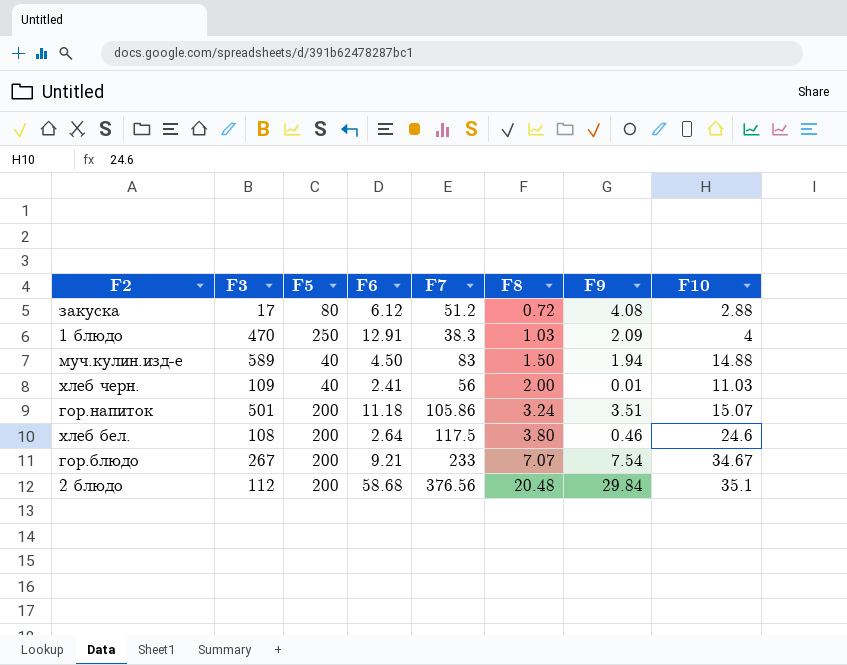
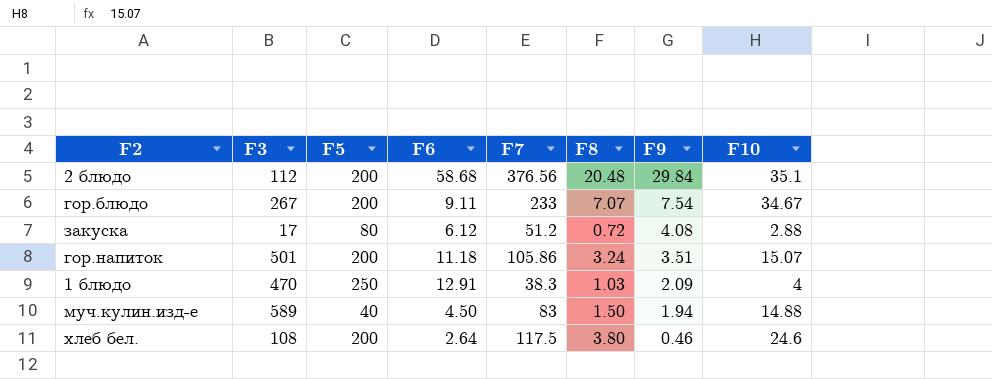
row order: F8 ascending -> F9 descending
row хлеб черн.: 109 | 40 | 2.41 | 56 | 2.00 | 0.01 | 11.03 -> none
гор.блюдо | F6: 9.21 -> 9.11

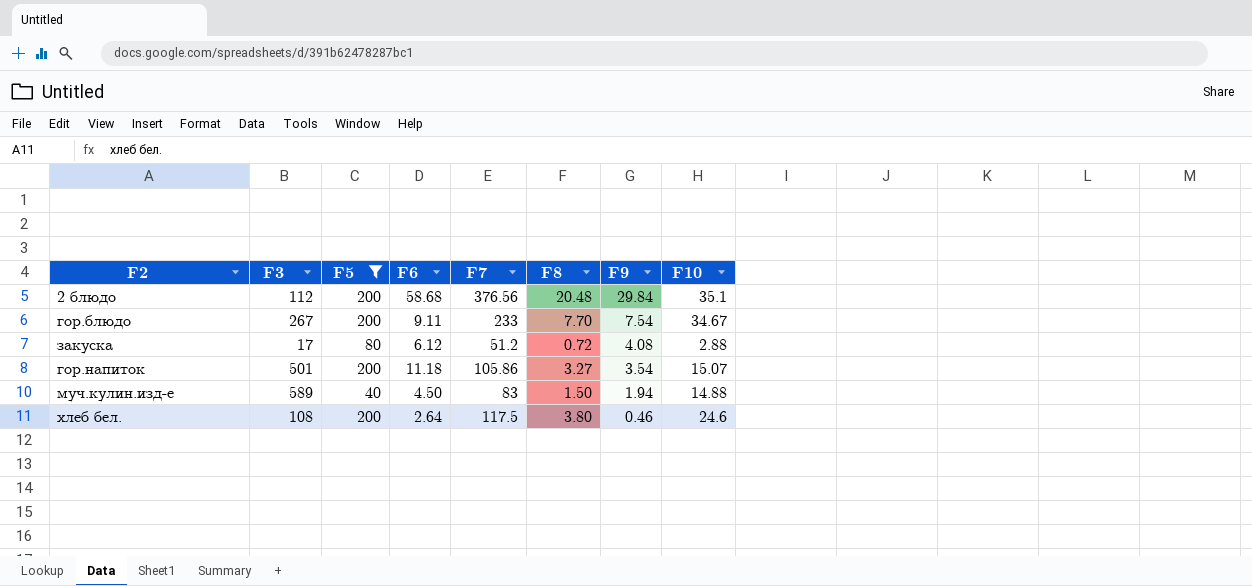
filter: none -> F5 != 250
гор.блюдо | F8: 7.07 -> 7.70
гор.напиток | F8: 3.24 -> 3.27
гор.напиток | F9: 3.51 -> 3.54

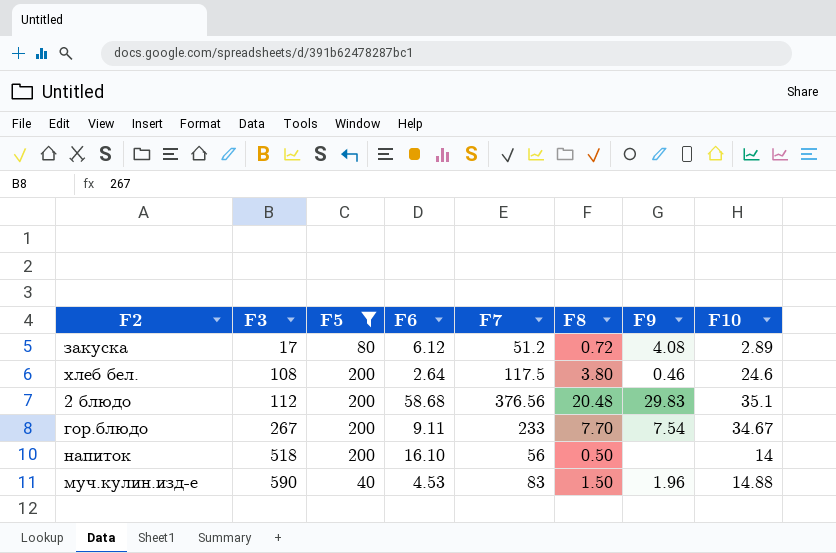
row order: F9 descending -> F3 ascending
row гор.напиток: 501 | 200 | 11.18 | 105.86 | 3.27 | 3.54 | 15.07 -> none
закуска | F10: 2.88 -> 2.89
2 блюдо | F9: 29.84 -> 29.83
row напиток: none -> 518 | 200 | 16.10 | 56 | 0.50 | none | 14
муч.кулин.изд-е | F3: 589 -> 590
муч.кулин.изд-е | F6: 4.50 -> 4.53
муч.кулин.изд-е | F9: 1.94 -> 1.96

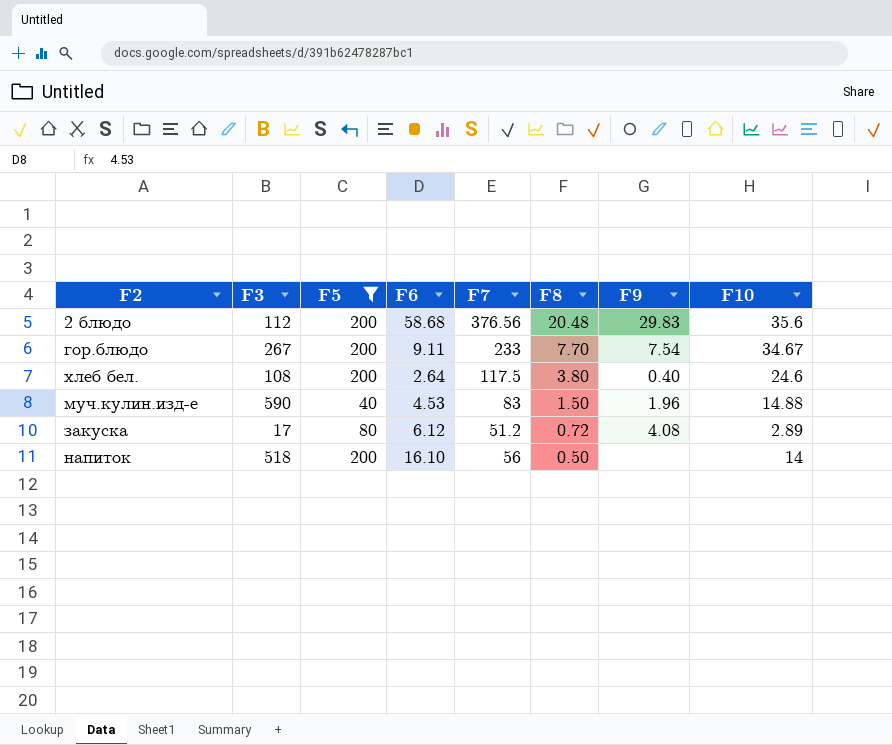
row order: F3 ascending -> F8 descending
2 блюдо | F10: 35.1 -> 35.6
хлеб бел. | F9: 0.46 -> 0.40

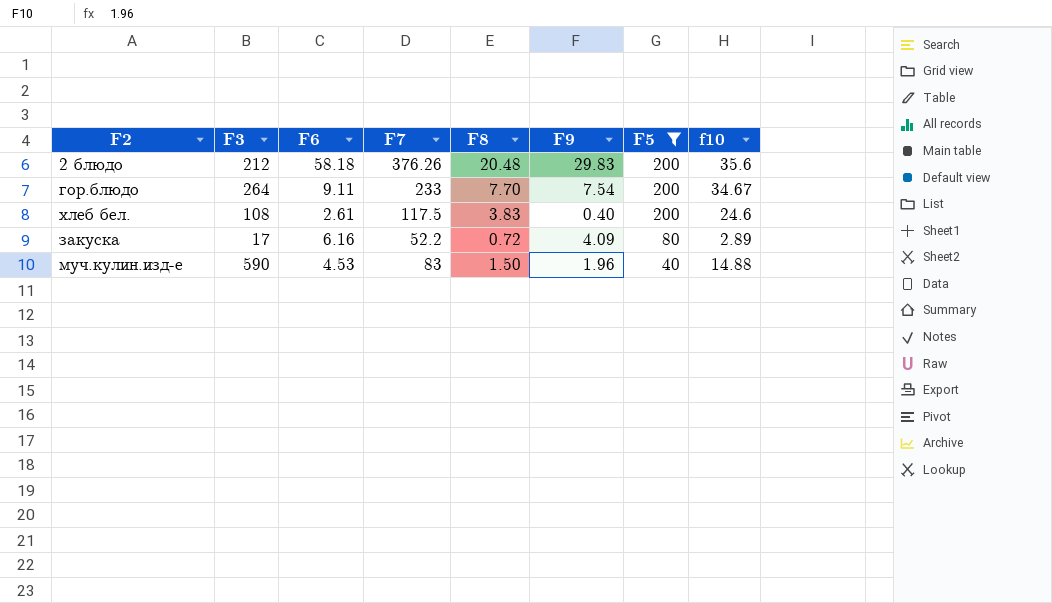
row order: F8 descending -> F5 descending
column F5 | position: 3 -> 7
column name: F10 -> f10
row напиток: 518 | 200 | 16.10 | 56 | 0.50 | none | 14 -> none
2 блюдо | F3: 112 -> 212
2 блюдо | F6: 58.68 -> 58.18
2 блюдо | F7: 376.56 -> 376.26
гор.блюдо | F3: 267 -> 264
хлеб бел. | F6: 2.64 -> 2.61
хлеб бел. | F8: 3.80 -> 3.83
закуска | F6: 6.12 -> 6.16
закуска | F7: 51.2 -> 52.2
закуска | F9: 4.08 -> 4.09

